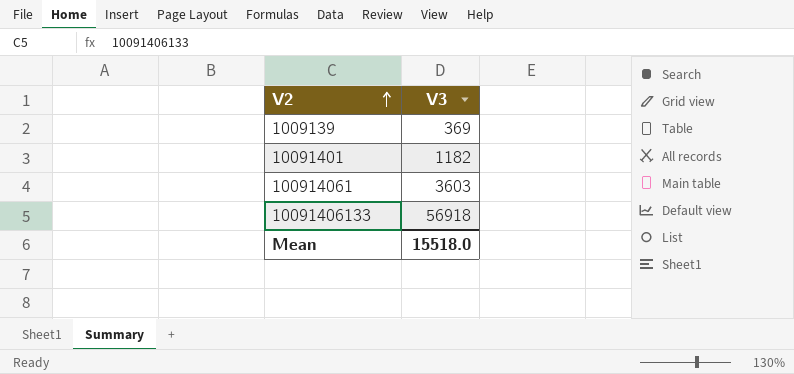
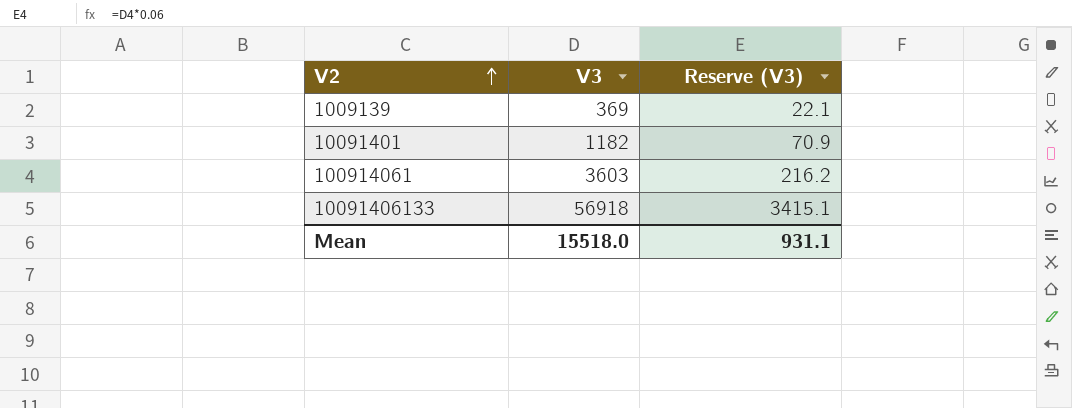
column Reserve (V3) | formula: none -> [V3] * 0.06

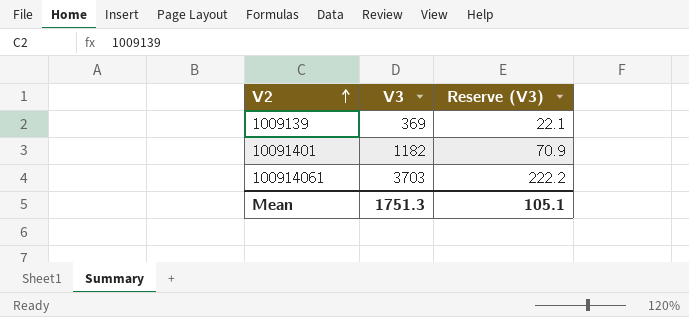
row 10091406133: 56918 | 3415.1 -> none
100914061 | V3: 3603 -> 3703
100914061 | Reserve (V3): 216.2 -> 222.2
Mean | V3: 15518.0 -> 1751.3
Mean | Reserve (V3): 931.1 -> 105.1

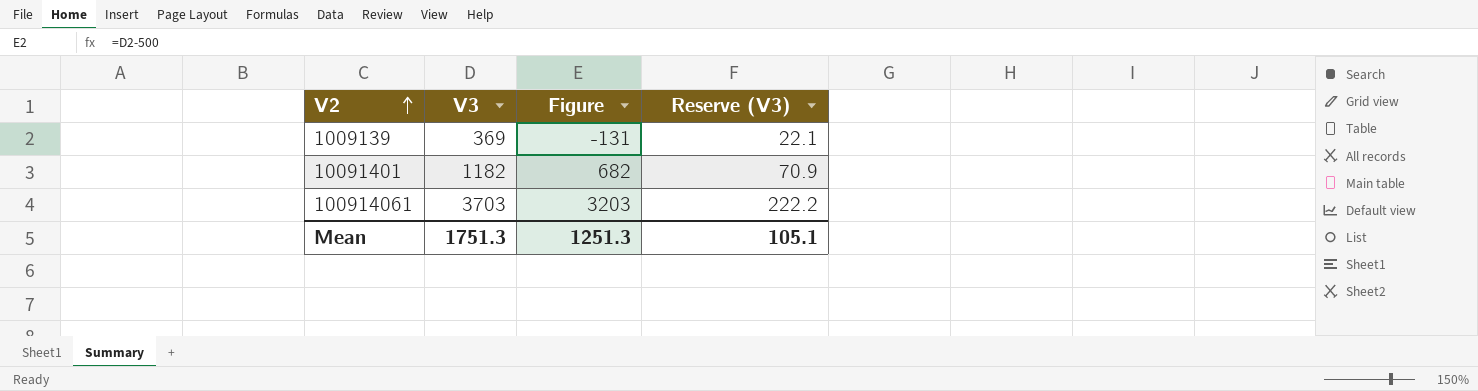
column Figure | formula: none -> [V3] - 500

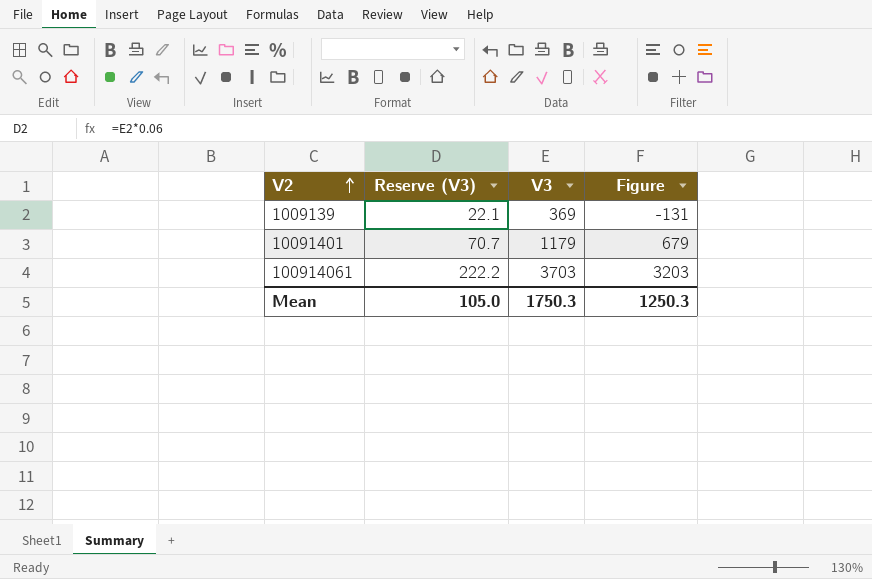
column Reserve (V3) | position: 4 -> 2
10091401 | Reserve (V3): 70.9 -> 70.7
10091401 | V3: 1182 -> 1179
10091401 | Figure: 682 -> 679
Mean | Reserve (V3): 105.1 -> 105.0
Mean | V3: 1751.3 -> 1750.3
Mean | Figure: 1251.3 -> 1250.3

